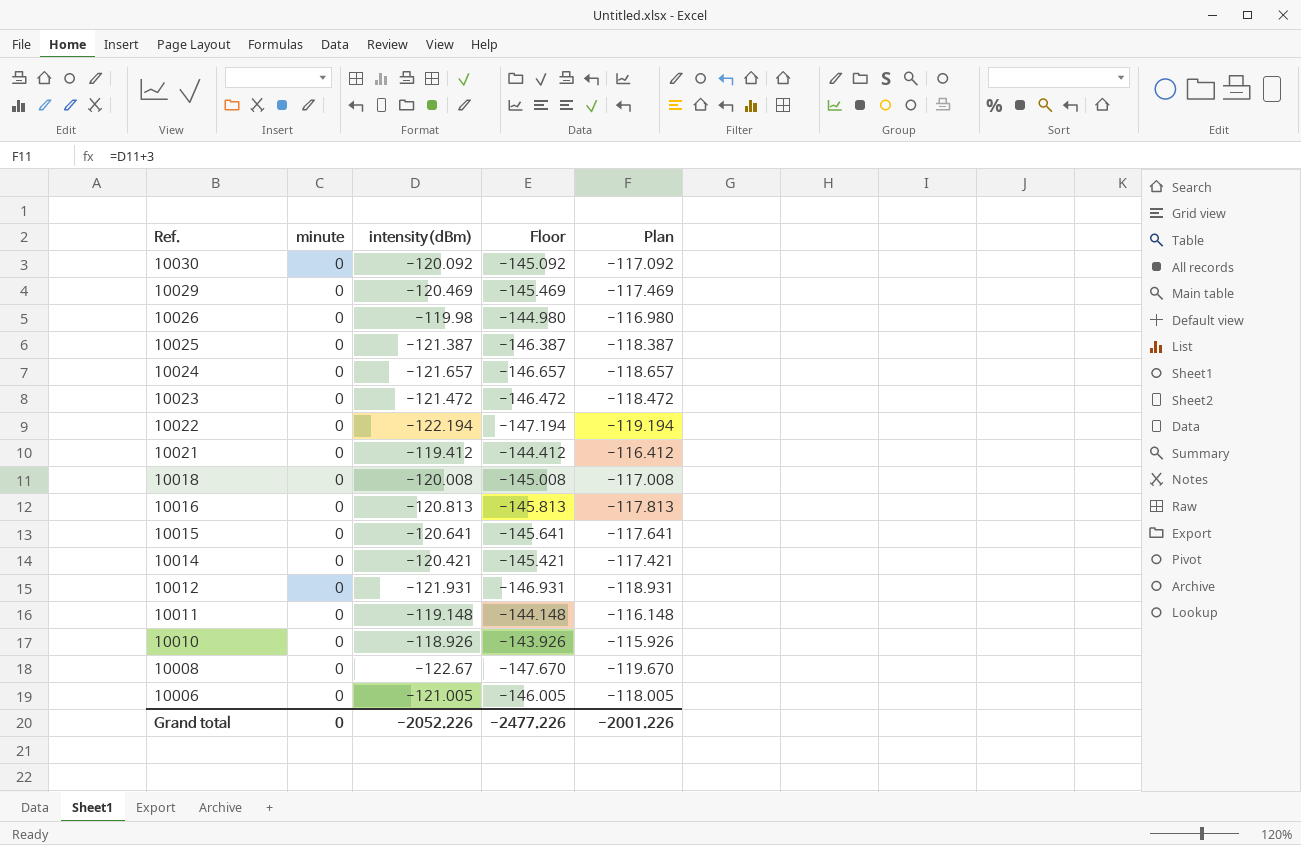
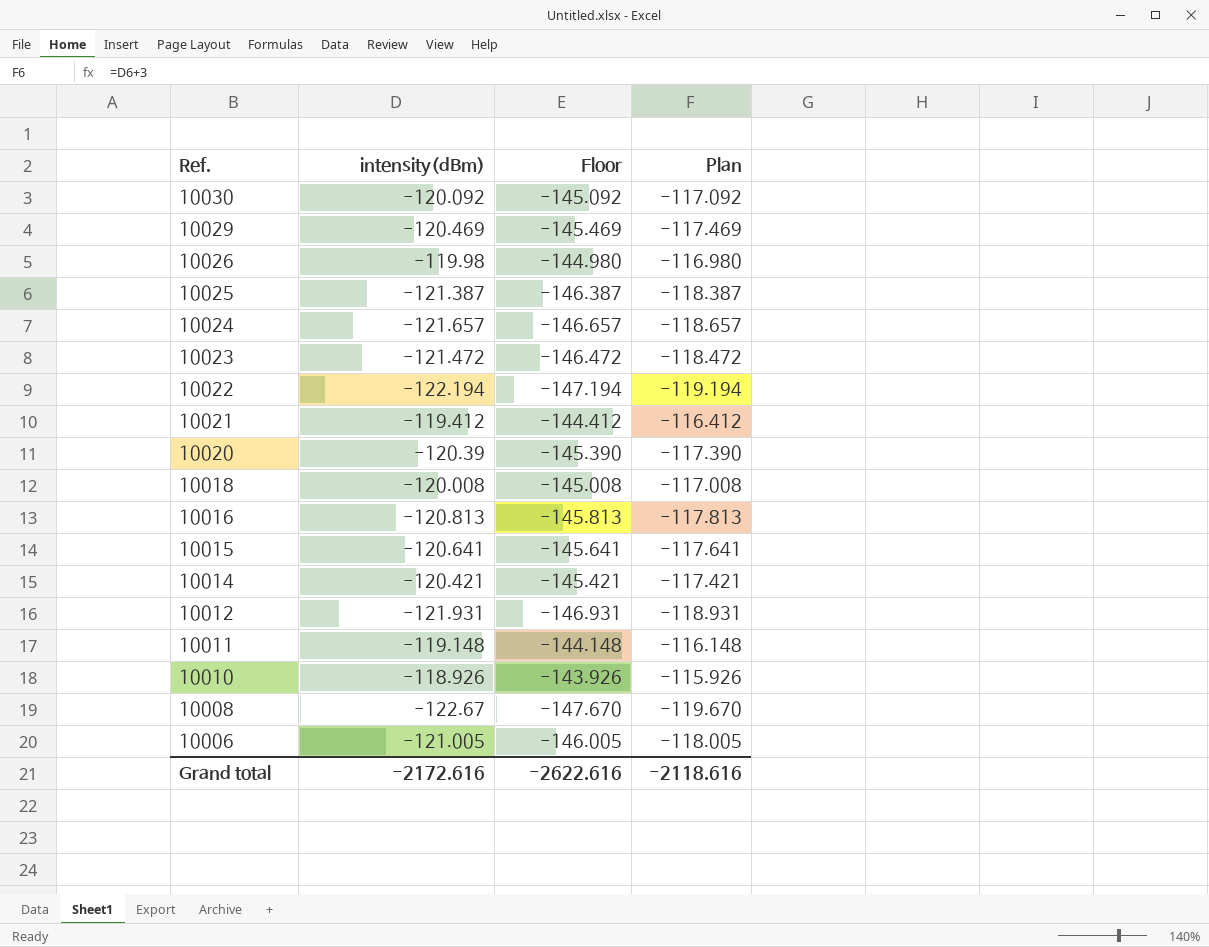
column minute | position: 2 -> none
row 10020: none -> -120.39 | -145.390 | -117.390
Grand total | intensity(dBm): -2052.226 -> -2172.616
Grand total | Floor: -2477.226 -> -2622.616
Grand total | Plan: -2001.226 -> -2118.616

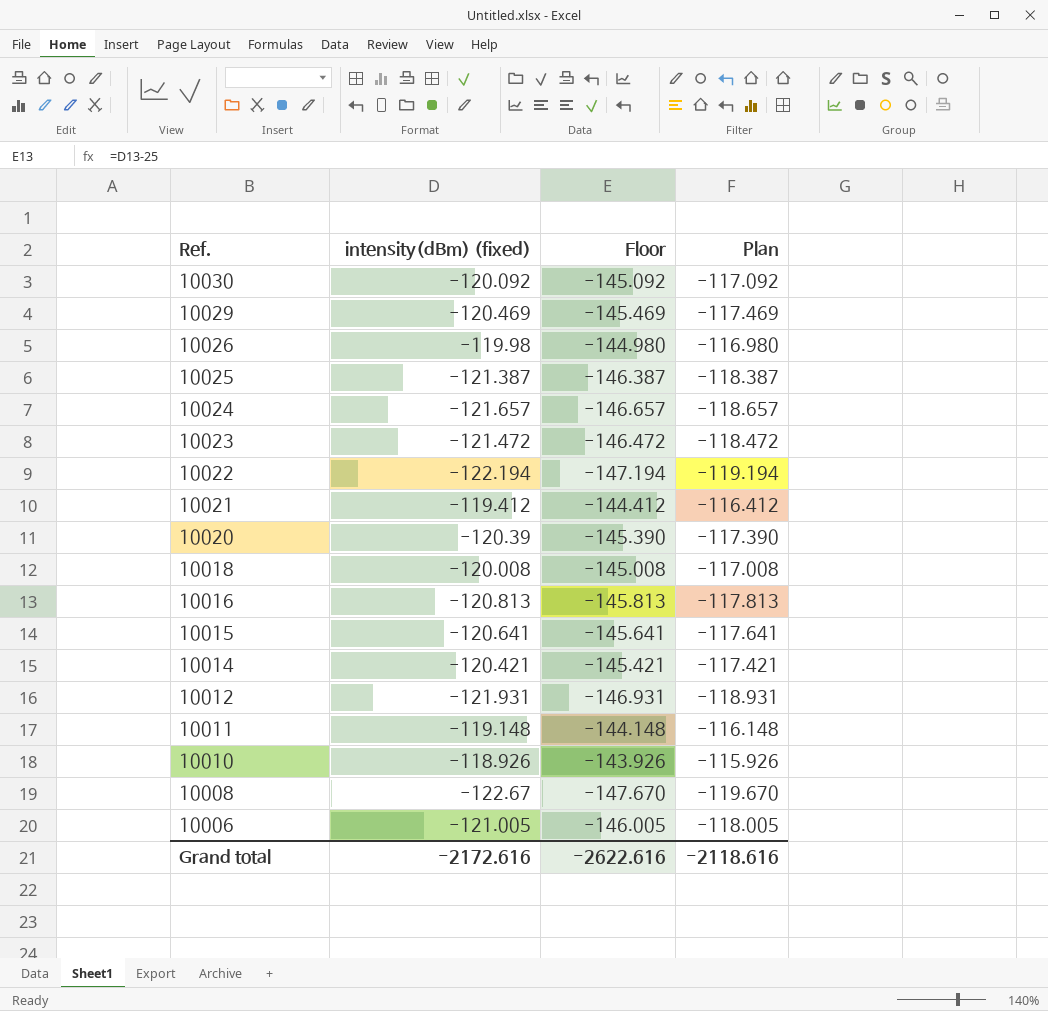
column name: intensity(dBm) -> intensity(dBm) (fixed)

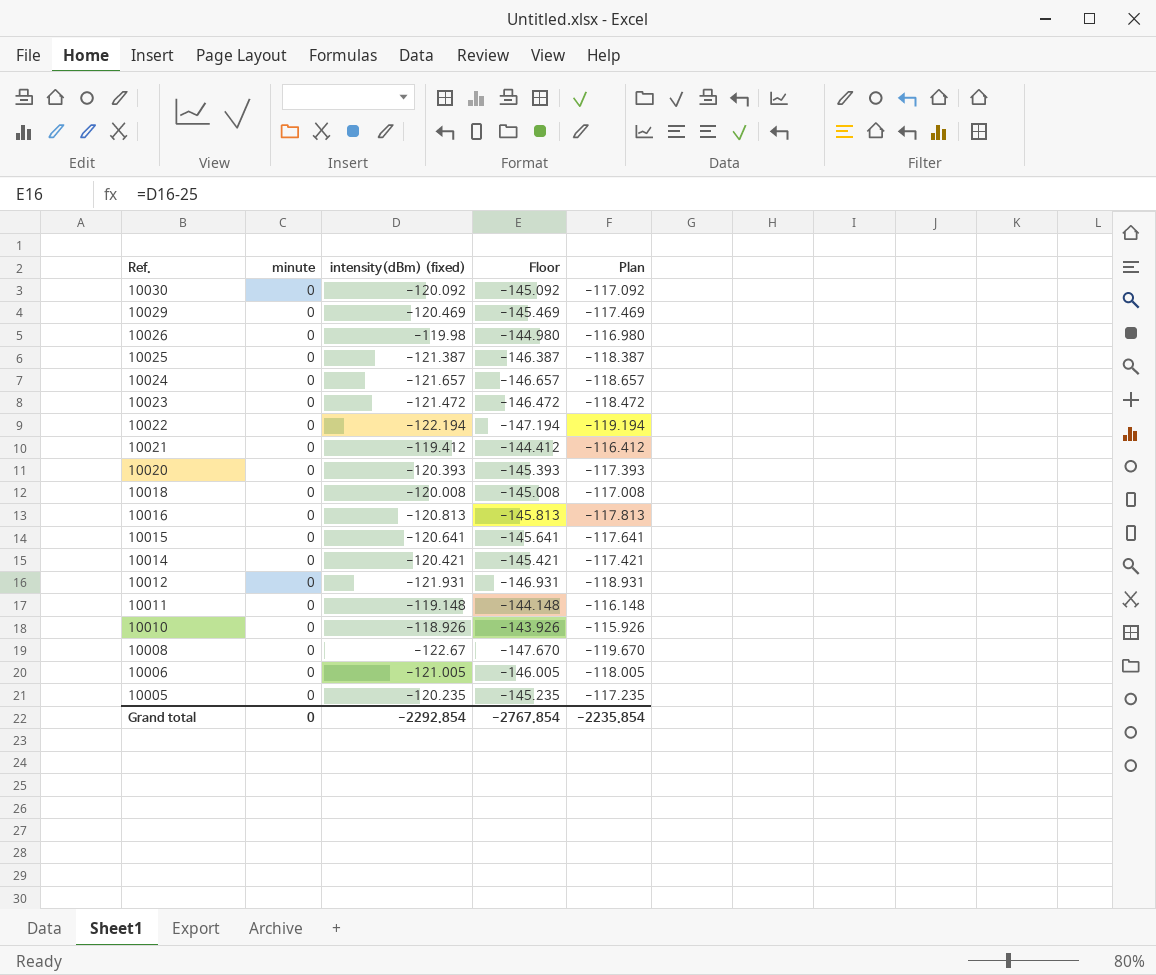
column minute | position: none -> 2
10020 | intensity(dBm) (fixed): -120.39 -> -120.393
10020 | Floor: -145.390 -> -145.393
10020 | Plan: -117.390 -> -117.393
row 10005: none -> 0 | -120.235 | -145.235 | -117.235
Grand total | intensity(dBm) (fixed): -2172.616 -> -2292.854
Grand total | Floor: -2622.616 -> -2767.854
Grand total | Plan: -2118.616 -> -2235.854

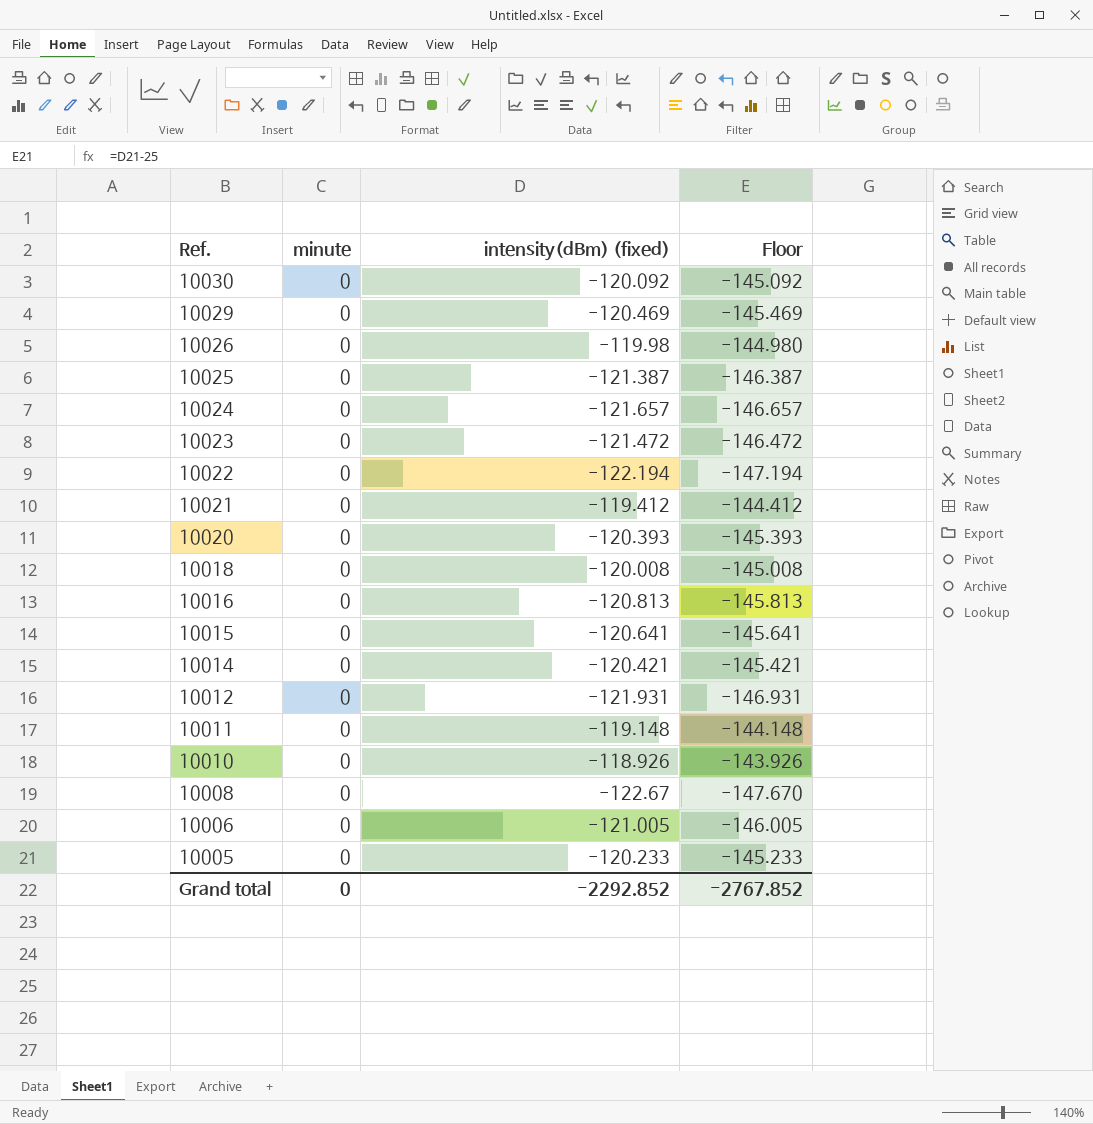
column Plan | formula: [intensity(dBm) (fixed)] + 3 -> none
10005 | intensity(dBm) (fixed): -120.235 -> -120.233
10005 | Floor: -145.235 -> -145.233
Grand total | intensity(dBm) (fixed): -2292.854 -> -2292.852
Grand total | Floor: -2767.854 -> -2767.852

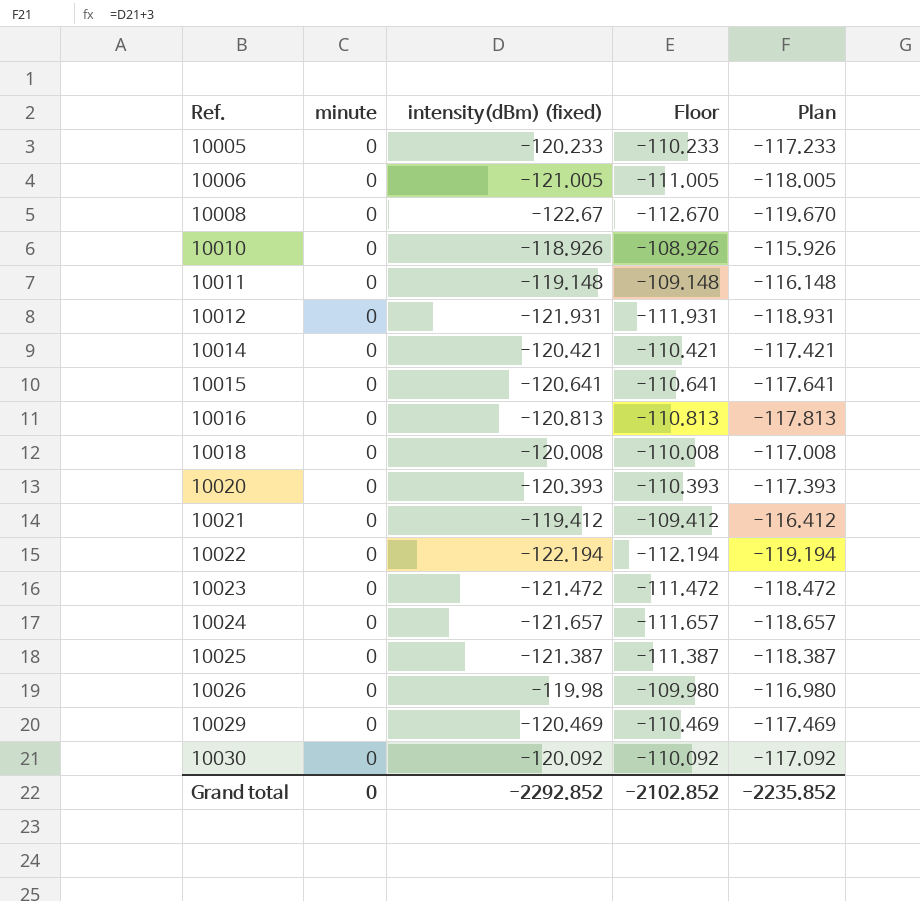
row order: Ref. descending -> Ref. ascending
column Floor | formula: [intensity(dBm) (fixed)] - 25 -> [intensity(dBm) (fixed)] + 10
column Plan | formula: none -> [intensity(dBm) (fixed)] + 3
Grand total | Floor: -2767.852 -> -2102.852

